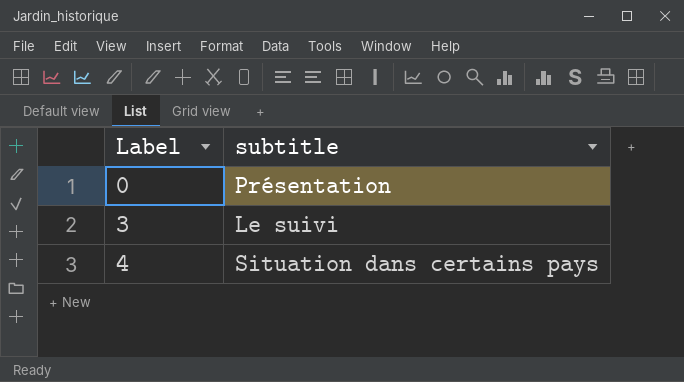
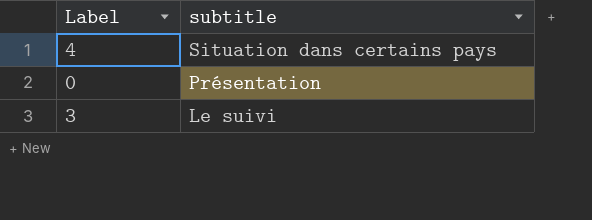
row order: Label ascending -> subtitle descending

